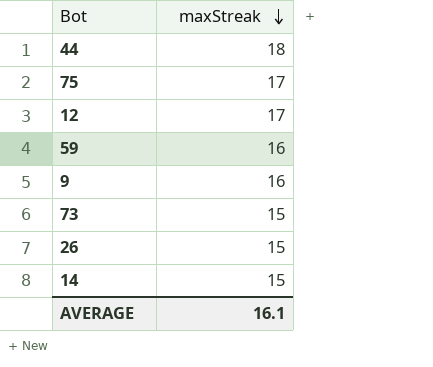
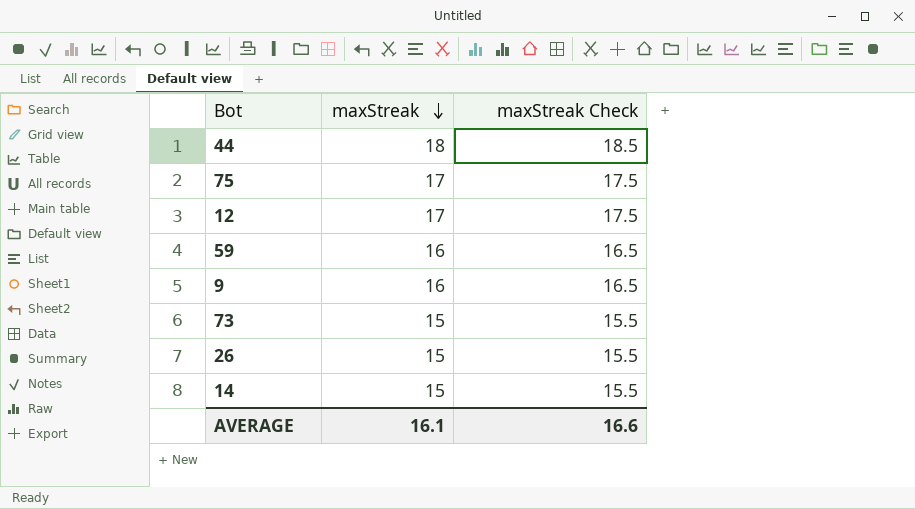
column maxStreak Check | formula: none -> [maxStreak] * 1.03

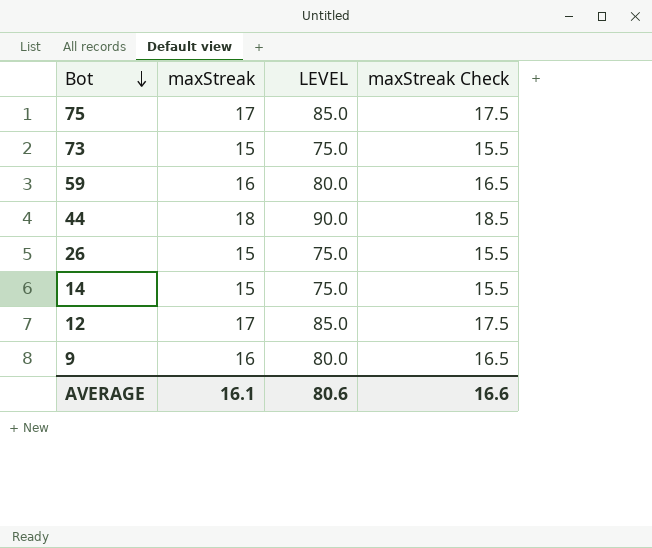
row order: maxStreak descending -> Bot descending
column LEVEL | formula: none -> [maxStreak] * 5

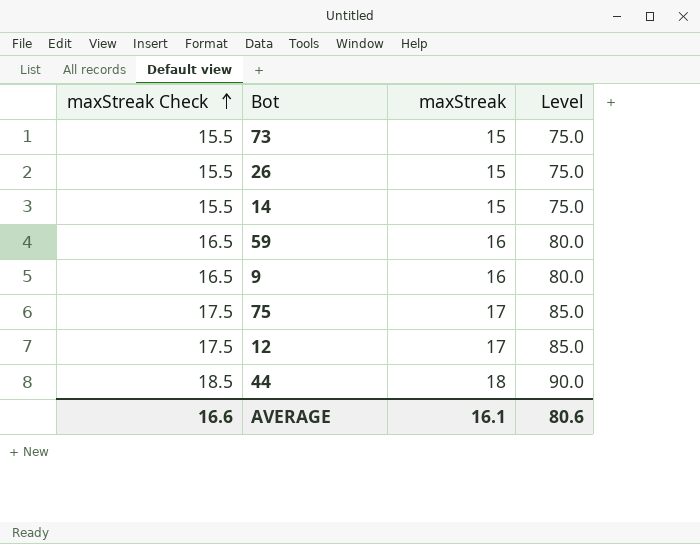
row order: Bot descending -> maxStreak Check ascending
column maxStreak Check | position: 4 -> 1
column name: LEVEL -> Level

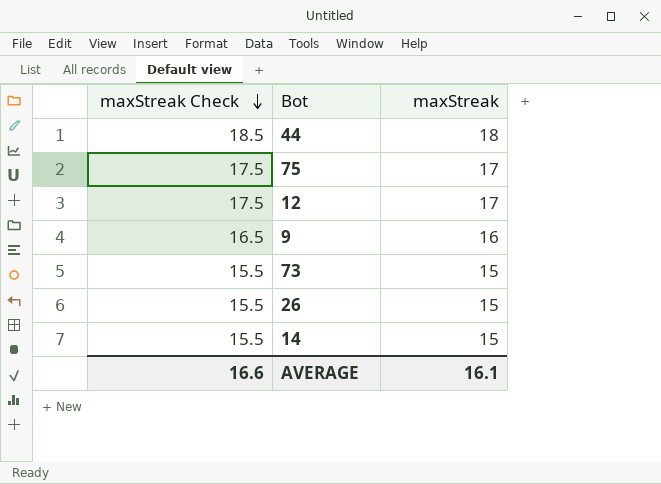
row order: maxStreak Check ascending -> maxStreak Check descending
column Level | formula: [maxStreak] * 5 -> none
row 59: 16.5 | 16 | 80.0 -> none

